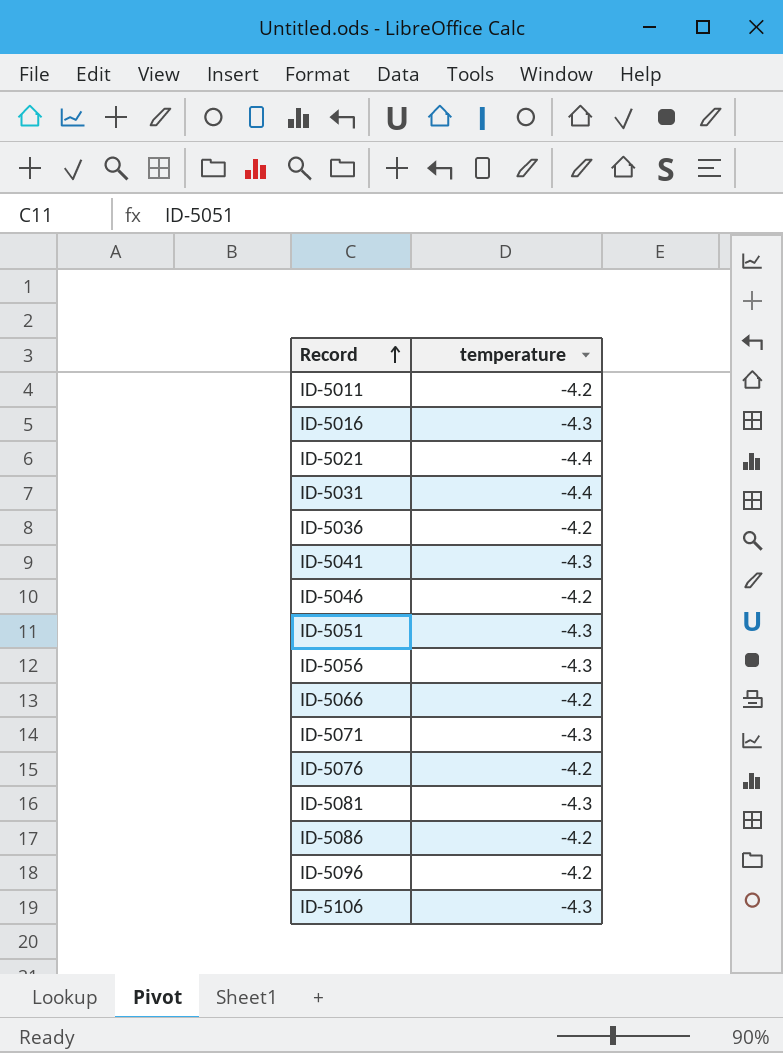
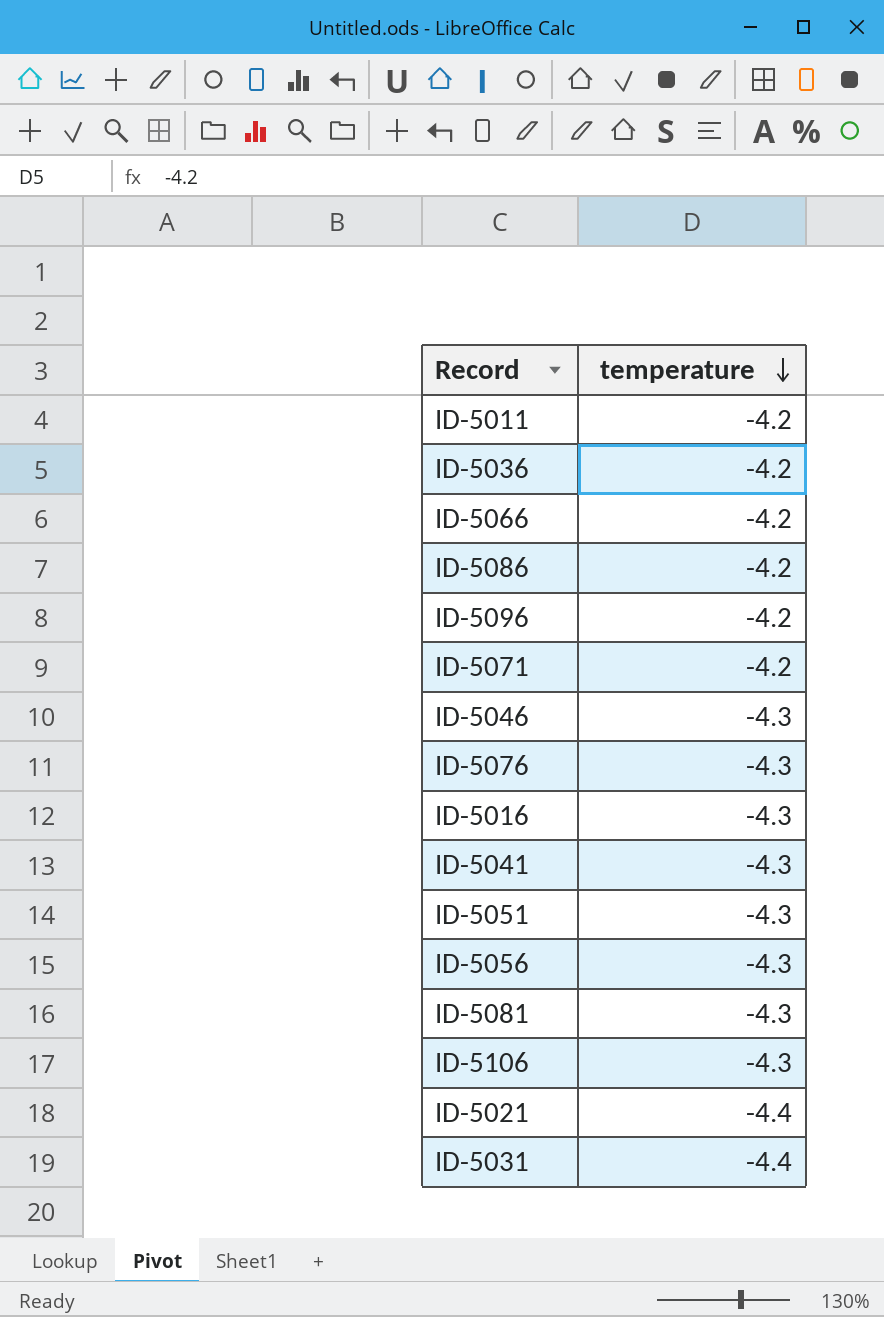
row order: Record ascending -> temperature descending
ID-5071 | temperature: -4.3 -> -4.2
ID-5046 | temperature: -4.2 -> -4.3
ID-5076 | temperature: -4.2 -> -4.3

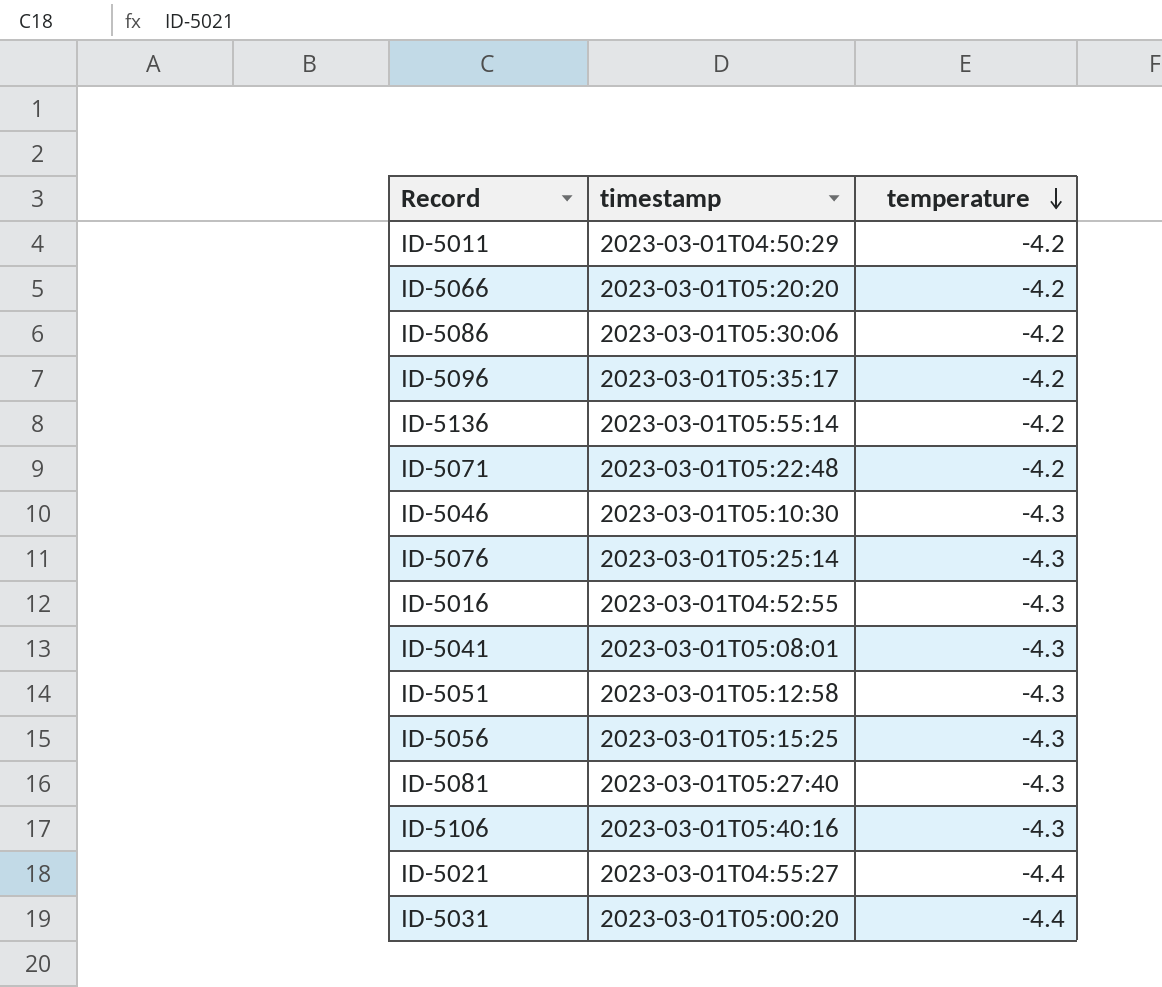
column timestamp | position: none -> 2
row ID-5036: -4.2 -> none
row ID-5136: none -> 2023-03-01T05:55:14 | -4.2

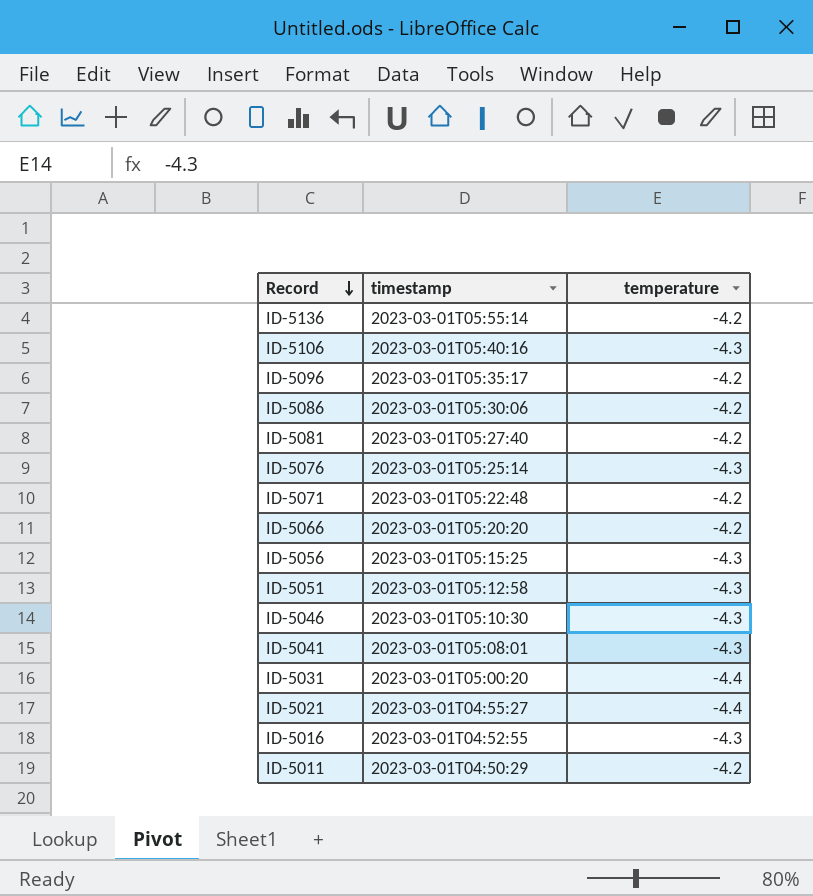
row order: temperature descending -> Record descending
ID-5081 | temperature: -4.3 -> -4.2

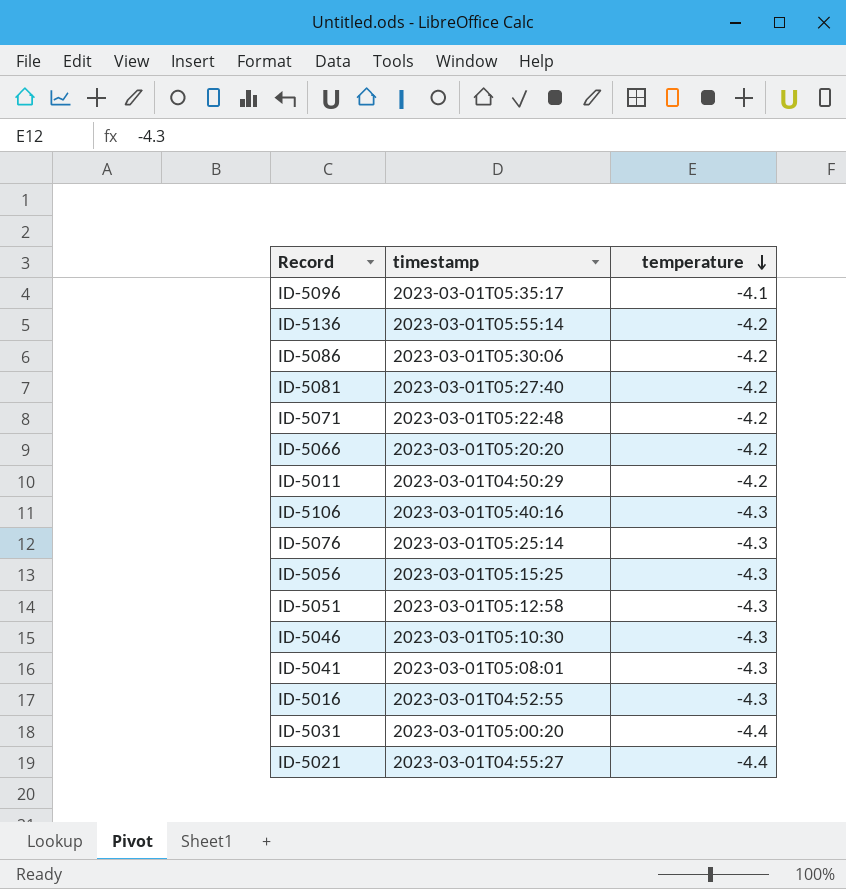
row order: Record descending -> temperature descending
ID-5096 | temperature: -4.2 -> -4.1

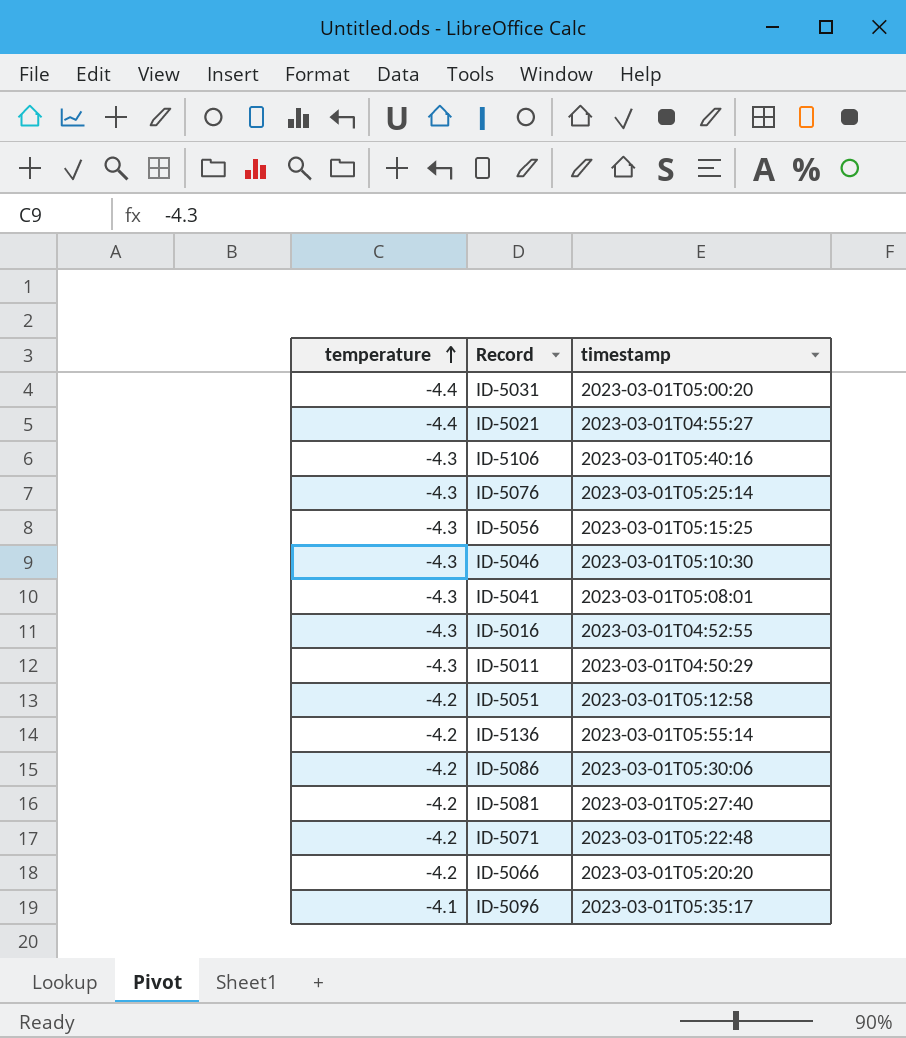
row order: temperature descending -> temperature ascending
column temperature | position: 3 -> 1
ID-5011 | temperature: -4.2 -> -4.3
ID-5051 | temperature: -4.3 -> -4.2

